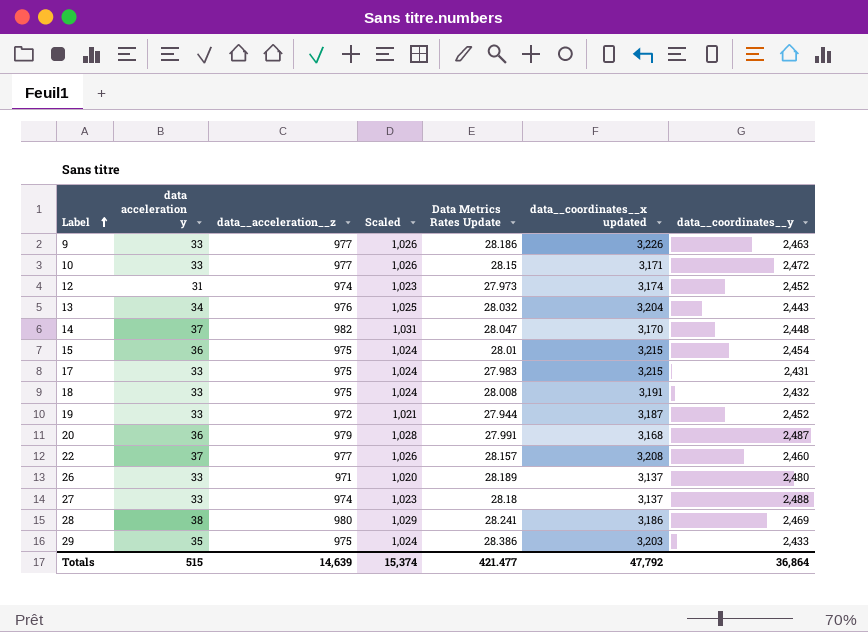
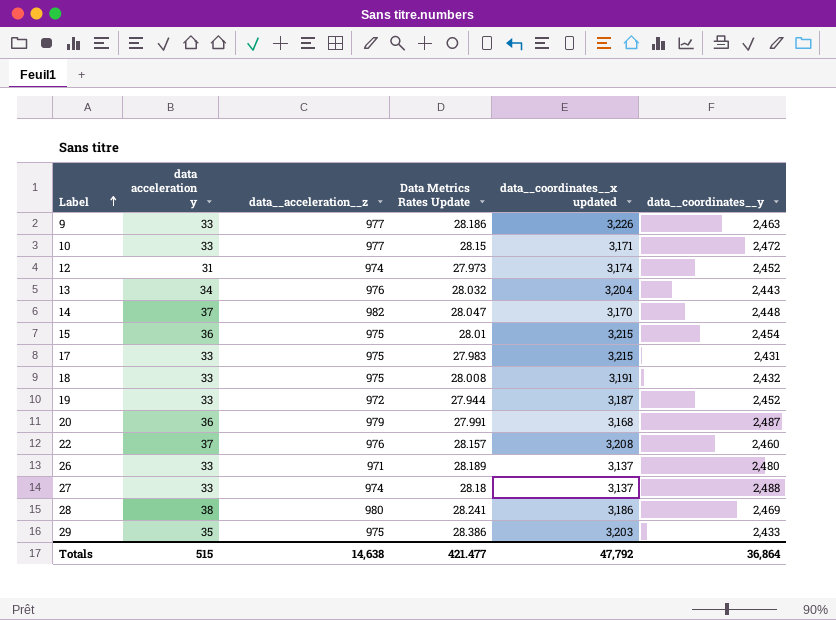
column Scaled | formula: [data__acceleration__z] * 1.05 -> none
22 | data__acceleration__z: 977 -> 976
Totals | data__acceleration__z: 14,639 -> 14,638

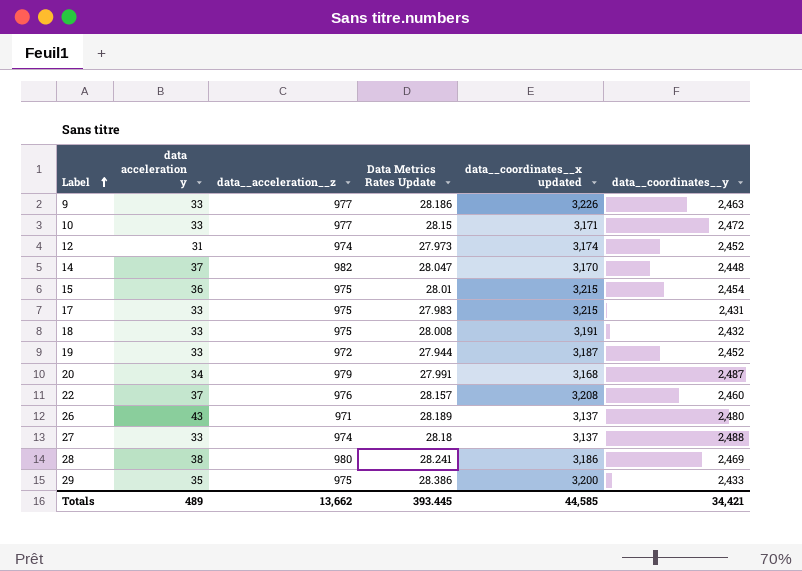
row 13: 34 | 976 | 28.032 | 3,204 | 2,443 -> none
20 | data acceleration y: 36 -> 34
26 | data acceleration y: 33 -> 43
29 | data__coordinates__x updated: 3,203 -> 3,200
Totals | data acceleration y: 515 -> 489
Totals | data__acceleration__z: 14,638 -> 13,662
Totals | Data Metrics Rates Update: 421.477 -> 393.445
Totals | data__coordinates__x updated: 47,792 -> 44,585
Totals | data__coordinates__y: 36,864 -> 34,421

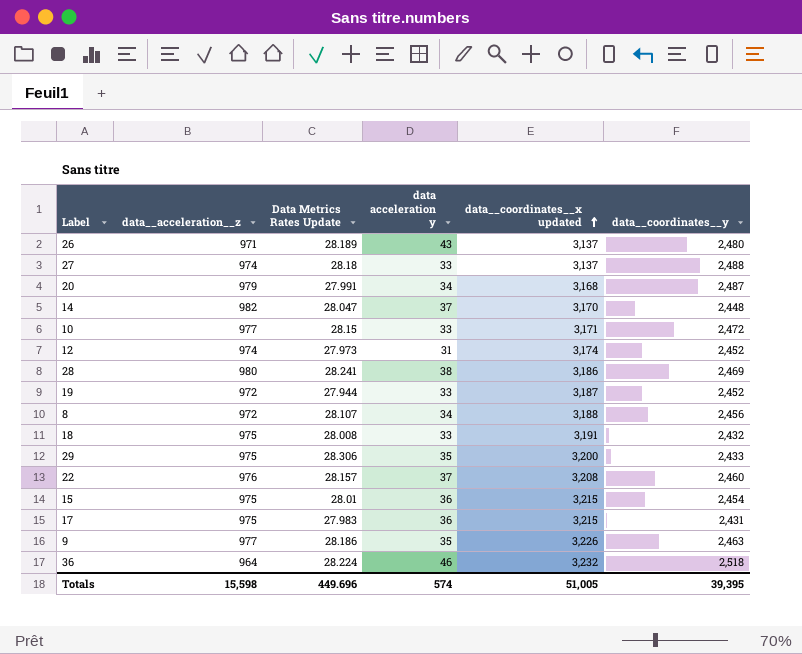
row order: Label ascending -> data__coordinates__x updated ascending
column data acceleration y | position: 2 -> 4
row 8: none -> 972 | 28.107 | 34 | 3,188 | 2,456
29 | Data Metrics Rates Update: 28.386 -> 28.306
17 | data acceleration y: 33 -> 36
9 | data acceleration y: 33 -> 35
row 36: none -> 964 | 28.224 | 46 | 3,232 | 2,518
Totals | data__acceleration__z: 13,662 -> 15,598
Totals | Data Metrics Rates Update: 393.445 -> 449.696
Totals | data acceleration y: 489 -> 574
Totals | data__coordinates__x updated: 44,585 -> 51,005
Totals | data__coordinates__y: 34,421 -> 39,395

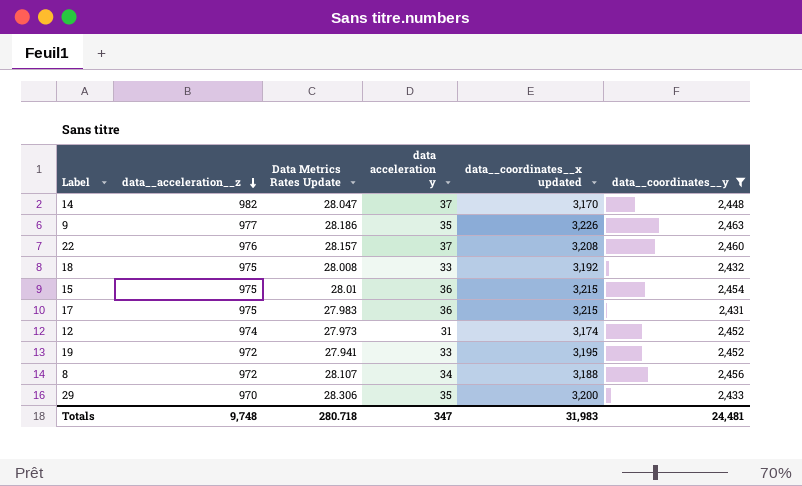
filter: none -> data__coordinates__y <= 2,463
row order: data__coordinates__x updated ascending -> data__acceleration__z descending
18 | data__coordinates__x updated: 3,191 -> 3,192
19 | Data Metrics Rates Update: 27.944 -> 27.941
19 | data__coordinates__x updated: 3,187 -> 3,195
29 | data__acceleration__z: 975 -> 970
Totals | data__acceleration__z: 15,598 -> 9,748
Totals | Data Metrics Rates Update: 449.696 -> 280.718
Totals | data acceleration y: 574 -> 347
Totals | data__coordinates__x updated: 51,005 -> 31,983
Totals | data__coordinates__y: 39,395 -> 24,481

